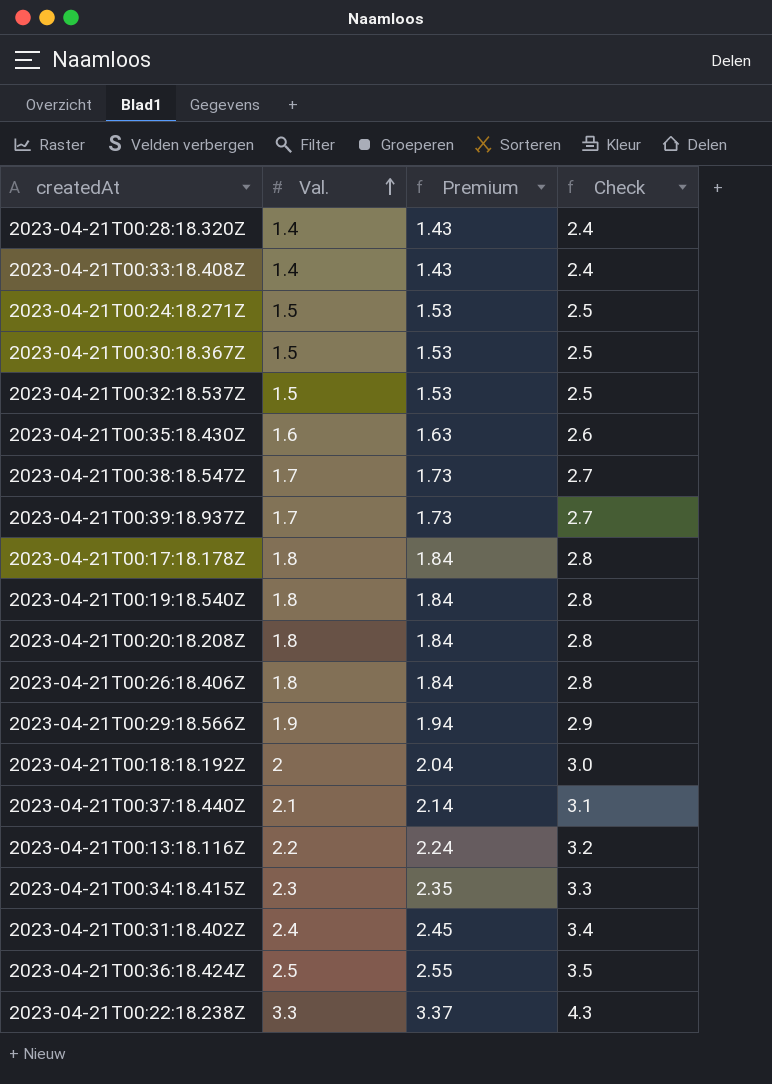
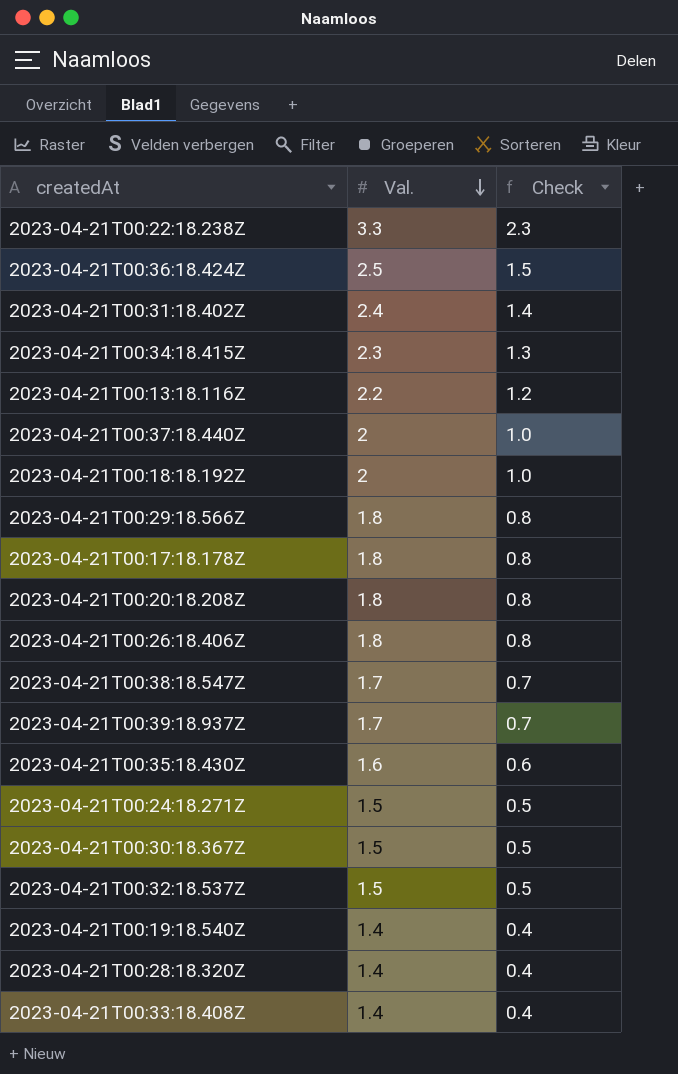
row order: Val. ascending -> Val. descending
column Premium | formula: [Val.] * 1.02 -> none
column Check | formula: [Val.] + 1 -> [Val.] - 1
2023-04-21T00:37:18.440Z | Val.: 2.1 -> 2
2023-04-21T00:29:18.566Z | Val.: 1.9 -> 1.8
2023-04-21T00:19:18.540Z | Val.: 1.8 -> 1.4

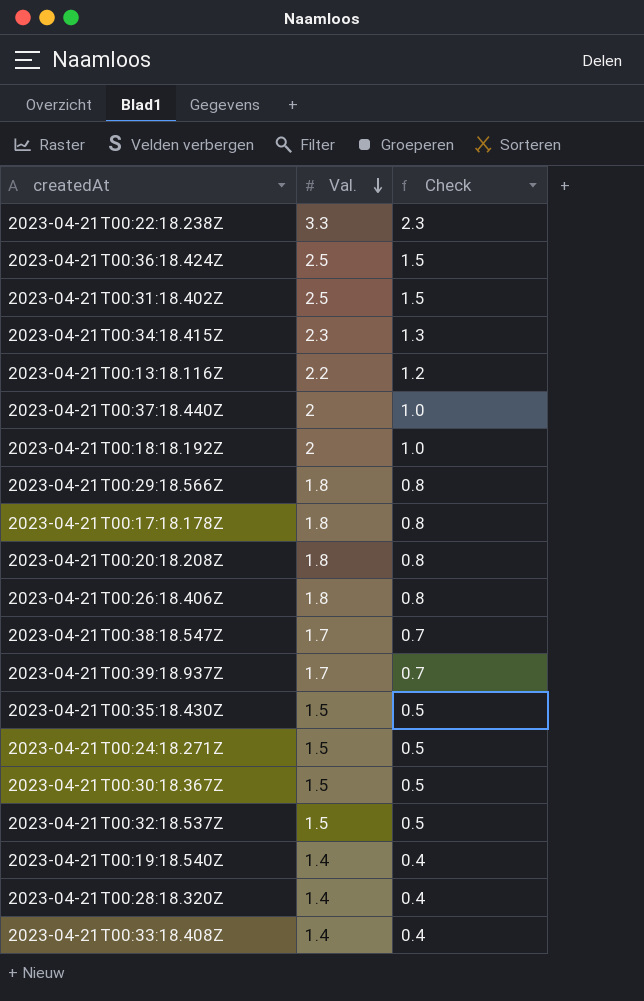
2023-04-21T00:31:18.402Z | Val.: 2.4 -> 2.5
2023-04-21T00:31:18.402Z | Check: 1.4 -> 1.5
2023-04-21T00:35:18.430Z | Val.: 1.6 -> 1.5
2023-04-21T00:35:18.430Z | Check: 0.6 -> 0.5

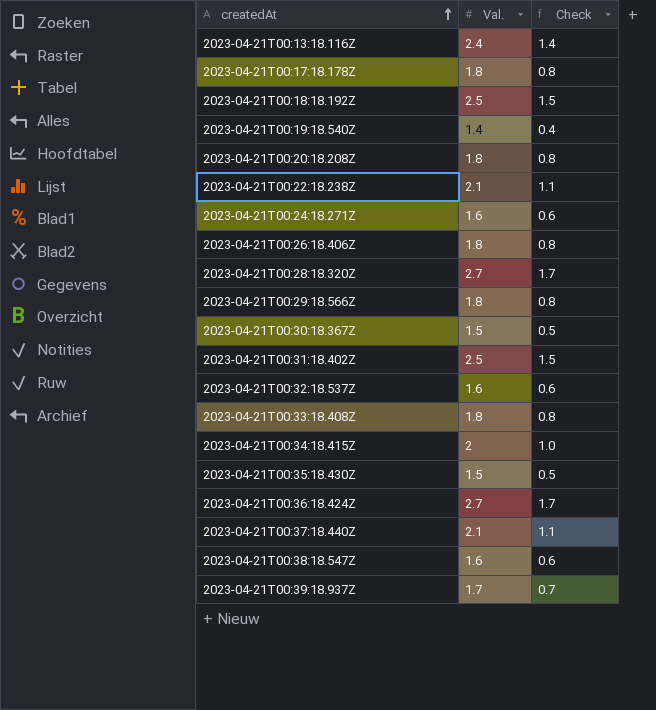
row order: Val. descending -> createdAt ascending
2023-04-21T00:13:18.116Z | Val.: 2.2 -> 2.4
2023-04-21T00:13:18.116Z | Check: 1.2 -> 1.4
2023-04-21T00:18:18.192Z | Val.: 2 -> 2.5
2023-04-21T00:18:18.192Z | Check: 1.0 -> 1.5
2023-04-21T00:22:18.238Z | Val.: 3.3 -> 2.1
2023-04-21T00:22:18.238Z | Check: 2.3 -> 1.1
2023-04-21T00:24:18.271Z | Val.: 1.5 -> 1.6
2023-04-21T00:24:18.271Z | Check: 0.5 -> 0.6
2023-04-21T00:28:18.320Z | Val.: 1.4 -> 2.7
2023-04-21T00:28:18.320Z | Check: 0.4 -> 1.7
2023-04-21T00:32:18.537Z | Val.: 1.5 -> 1.6
2023-04-21T00:32:18.537Z | Check: 0.5 -> 0.6
2023-04-21T00:33:18.408Z | Val.: 1.4 -> 1.8
2023-04-21T00:33:18.408Z | Check: 0.4 -> 0.8
2023-04-21T00:34:18.415Z | Val.: 2.3 -> 2
2023-04-21T00:34:18.415Z | Check: 1.3 -> 1.0
2023-04-21T00:36:18.424Z | Val.: 2.5 -> 2.7
2023-04-21T00:36:18.424Z | Check: 1.5 -> 1.7
2023-04-21T00:37:18.440Z | Val.: 2 -> 2.1
2023-04-21T00:37:18.440Z | Check: 1.0 -> 1.1
2023-04-21T00:38:18.547Z | Val.: 1.7 -> 1.6
2023-04-21T00:38:18.547Z | Check: 0.7 -> 0.6

